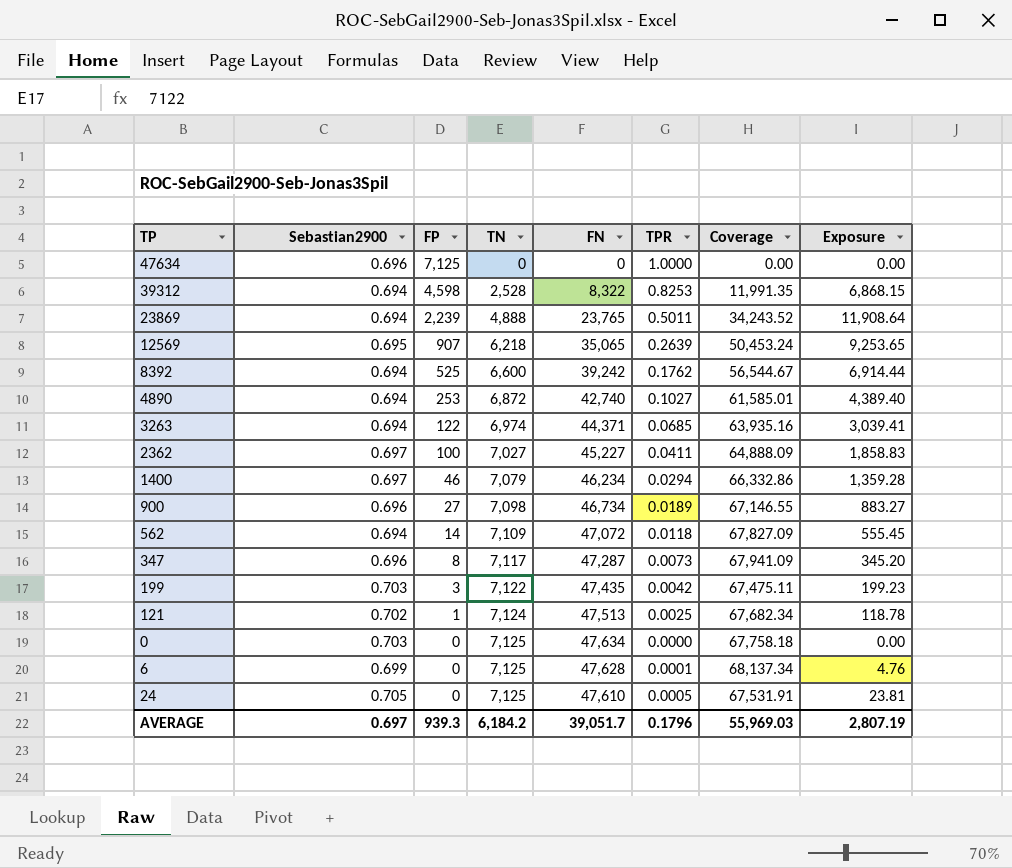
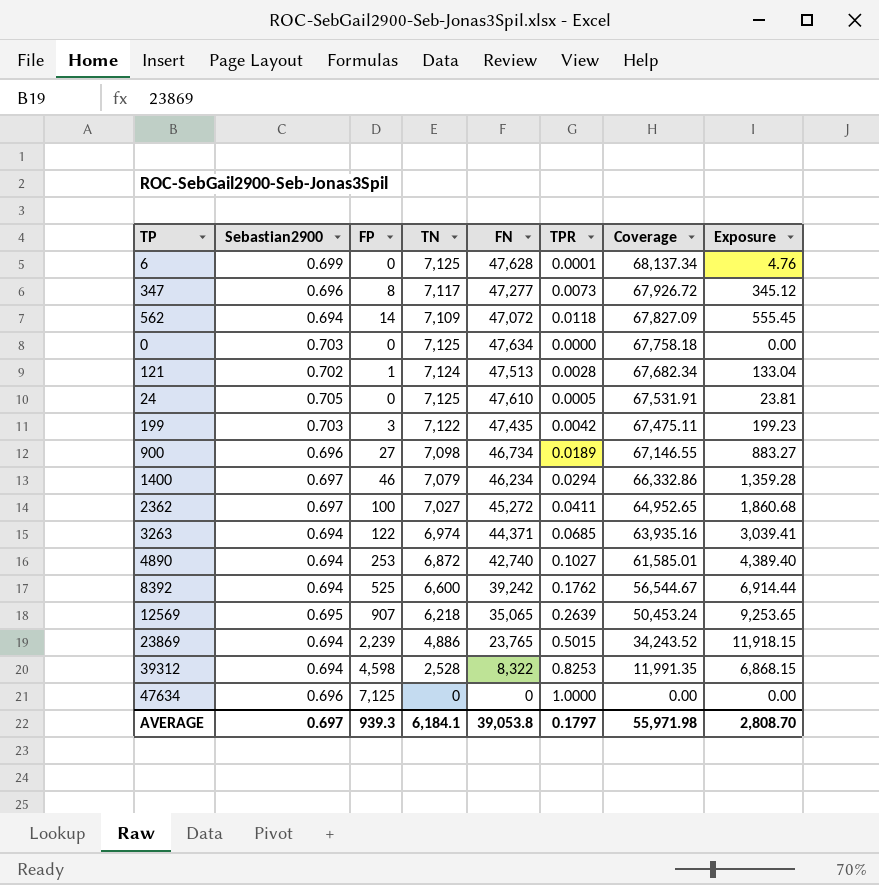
row order: FP descending -> Coverage descending
347 | FN: 47,287 -> 47,277
347 | Coverage: 67,941.09 -> 67,926.72
347 | Exposure: 345.20 -> 345.12
121 | TPR: 0.0025 -> 0.0028
121 | Exposure: 118.78 -> 133.04
2362 | FN: 45,227 -> 45,272
2362 | Coverage: 64,888.09 -> 64,952.65
2362 | Exposure: 1,858.83 -> 1,860.68
23869 | TN: 4,888 -> 4,886
23869 | TPR: 0.5011 -> 0.5015
23869 | Exposure: 11,908.64 -> 11,918.15
AVERAGE | TN: 6,184.2 -> 6,184.1
AVERAGE | FN: 39,051.7 -> 39,053.8
AVERAGE | TPR: 0.1796 -> 0.1797
AVERAGE | Coverage: 55,969.03 -> 55,971.98
AVERAGE | Exposure: 2,807.19 -> 2,808.70

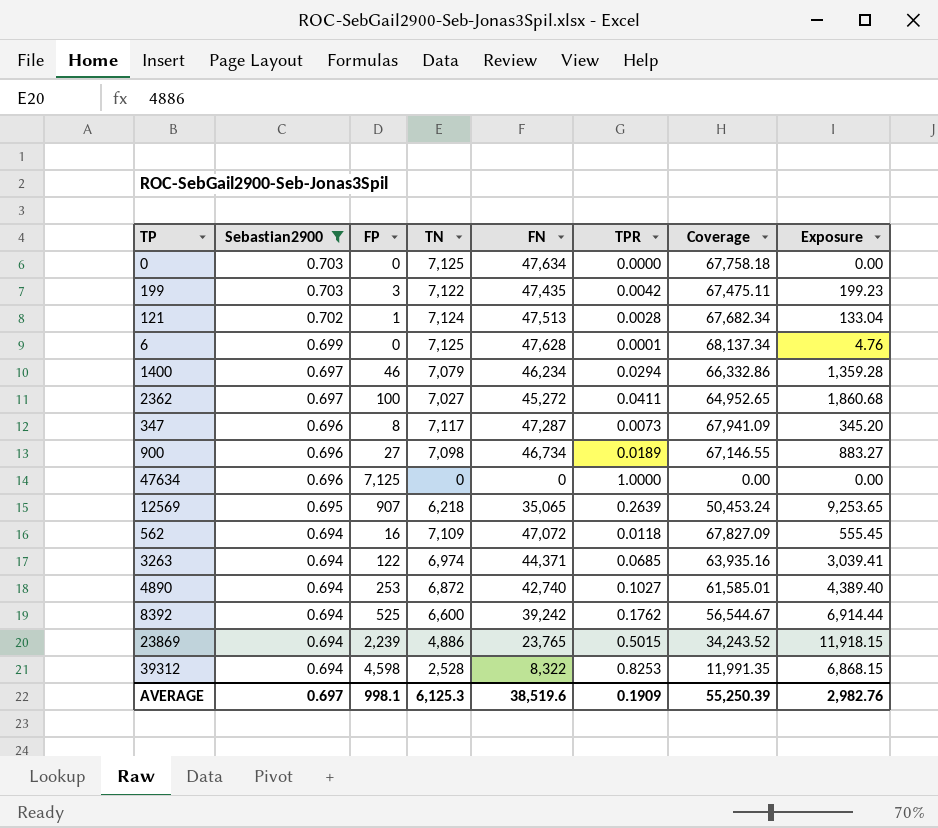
filter: none -> Sebastian2900 != 0.705
row order: Coverage descending -> Sebastian2900 descending
347 | FN: 47,277 -> 47,287
347 | Coverage: 67,926.72 -> 67,941.09
347 | Exposure: 345.12 -> 345.20
562 | FP: 14 -> 16
AVERAGE | FP: 939.3 -> 998.1
AVERAGE | TN: 6,184.1 -> 6,125.3
AVERAGE | FN: 39,053.8 -> 38,519.6
AVERAGE | TPR: 0.1797 -> 0.1909
AVERAGE | Coverage: 55,971.98 -> 55,250.39
AVERAGE | Exposure: 2,808.70 -> 2,982.76

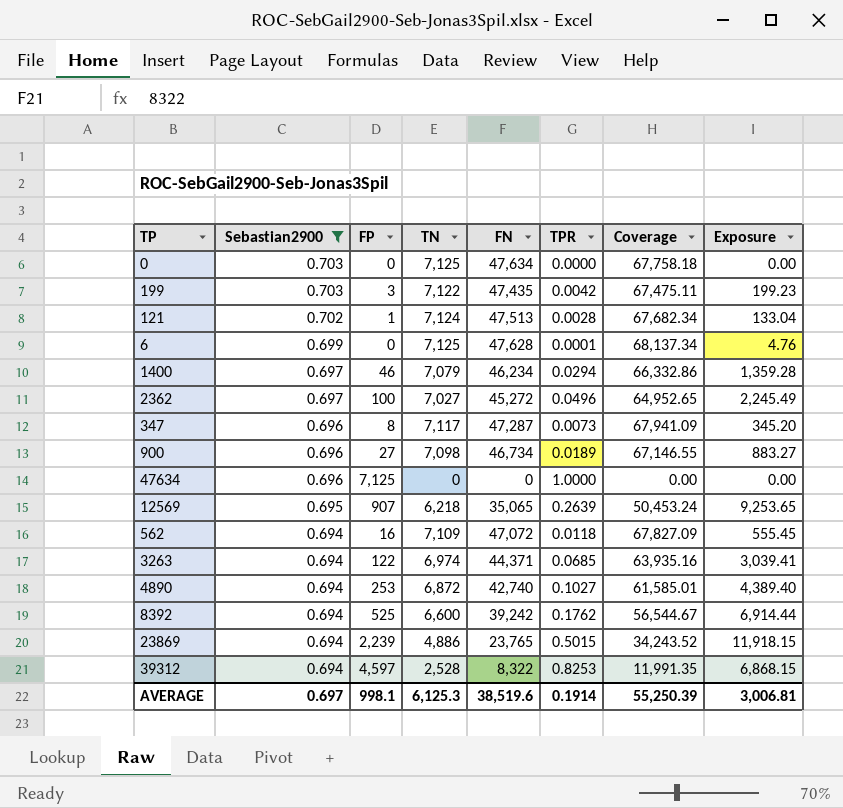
2362 | TPR: 0.0411 -> 0.0496
2362 | Exposure: 1,860.68 -> 2,245.49
39312 | FP: 4,598 -> 4,597
AVERAGE | TPR: 0.1909 -> 0.1914
AVERAGE | Exposure: 2,982.76 -> 3,006.81

